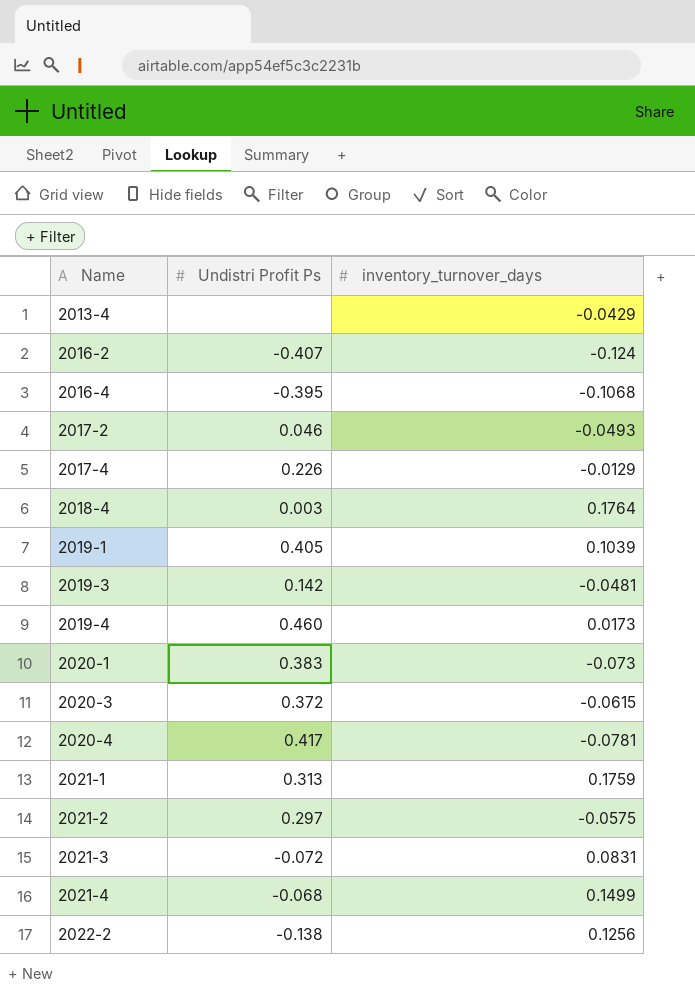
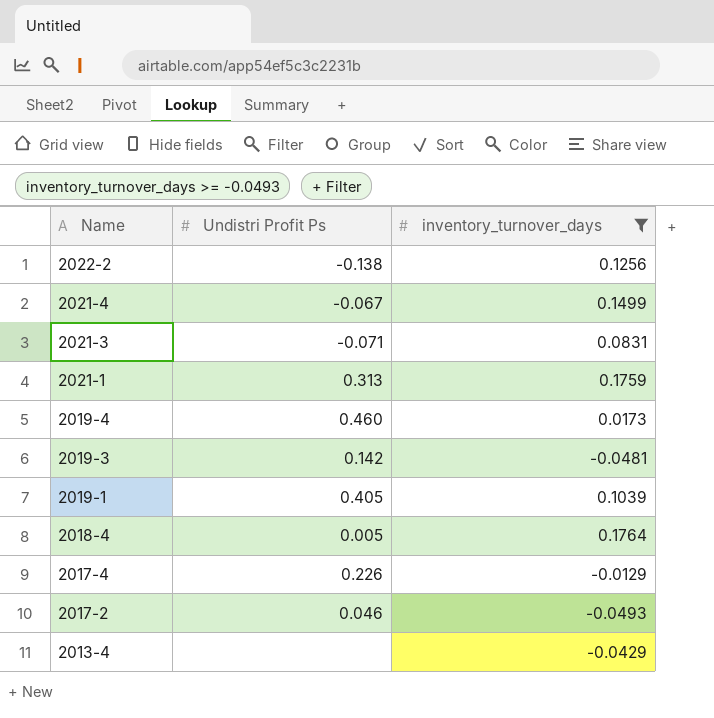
filter: none -> inventory_turnover_days >= -0.0493
row order: Name ascending -> Name descending
2021-4 | Undistri Profit Ps: -0.068 -> -0.067
2021-3 | Undistri Profit Ps: -0.072 -> -0.071
2018-4 | Undistri Profit Ps: 0.003 -> 0.005

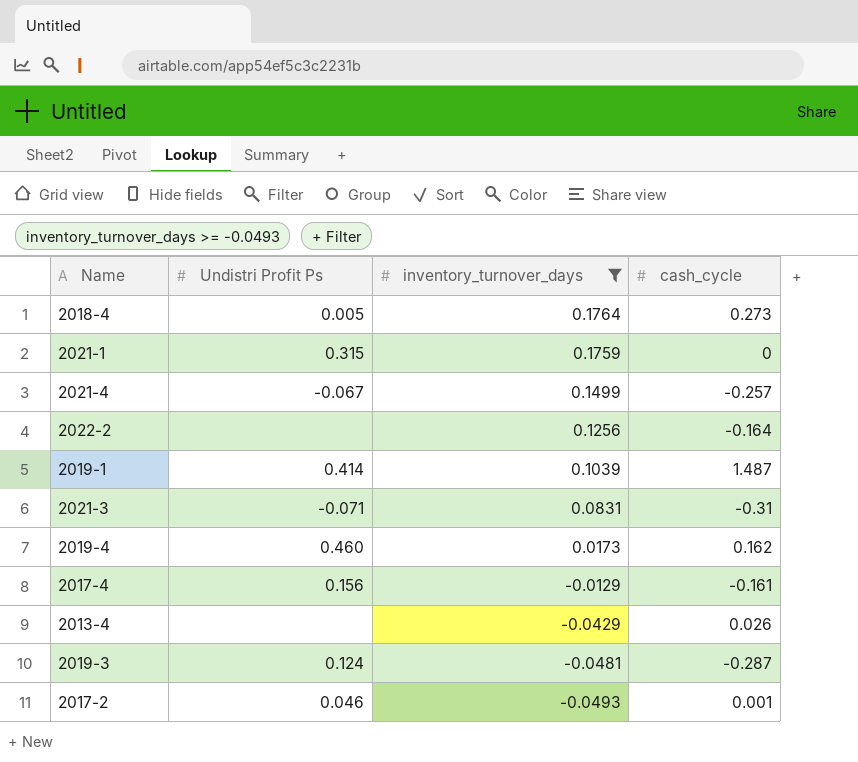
row order: Name descending -> inventory_turnover_days descending
column cash_cycle | position: none -> 4
2021-1 | Undistri Profit Ps: 0.313 -> 0.315
2022-2 | Undistri Profit Ps: -0.138 -> none
2019-1 | Undistri Profit Ps: 0.405 -> 0.414
2017-4 | Undistri Profit Ps: 0.226 -> 0.156
2019-3 | Undistri Profit Ps: 0.142 -> 0.124

